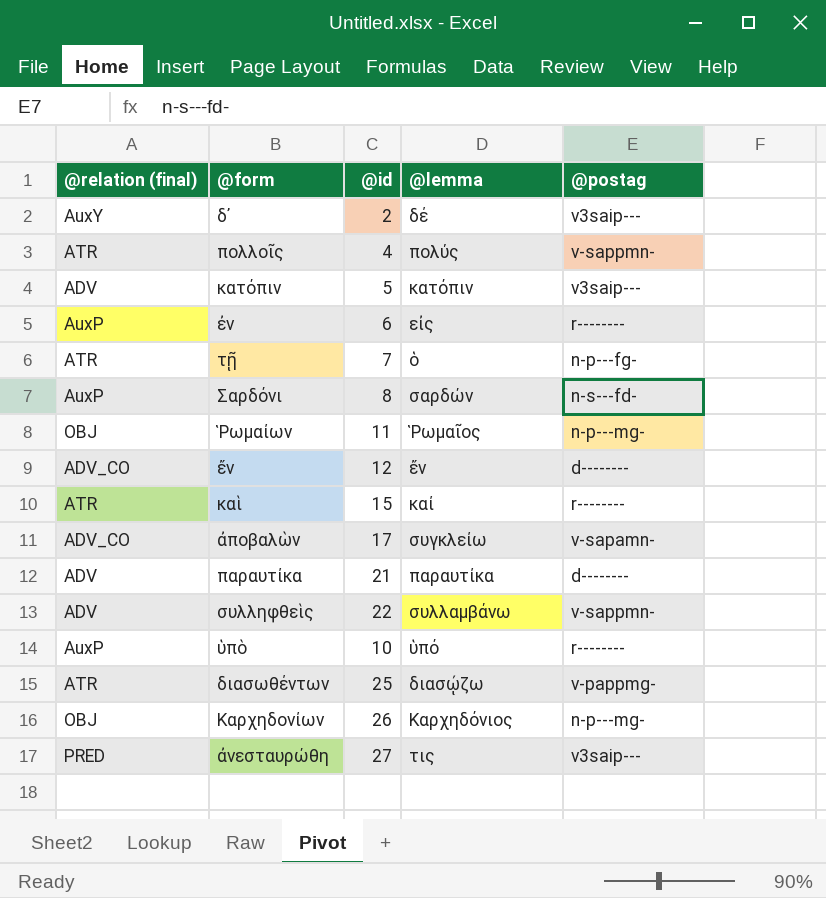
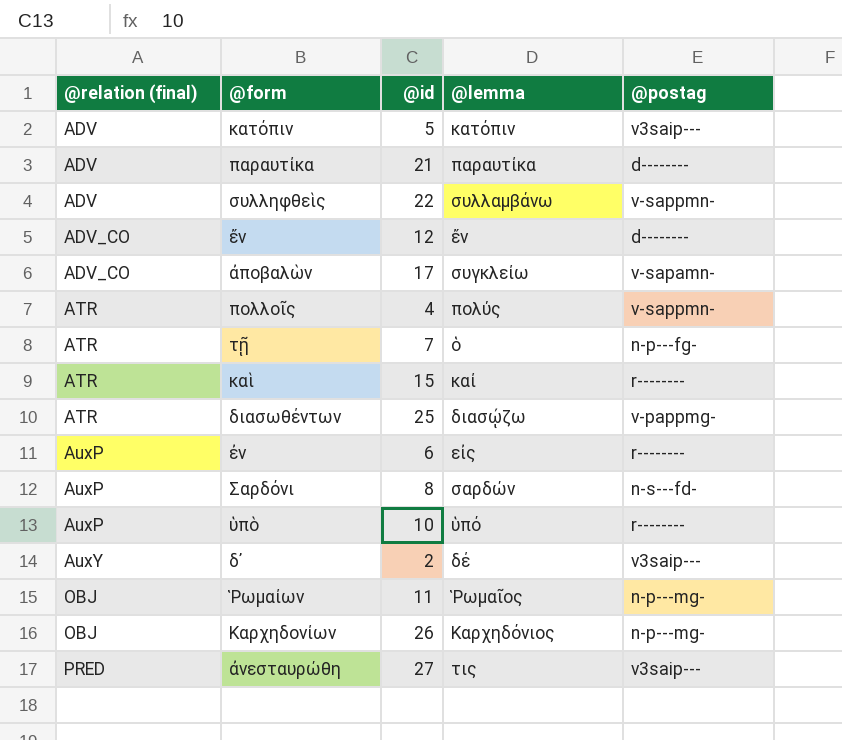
row order: none -> @relation (final) ascending

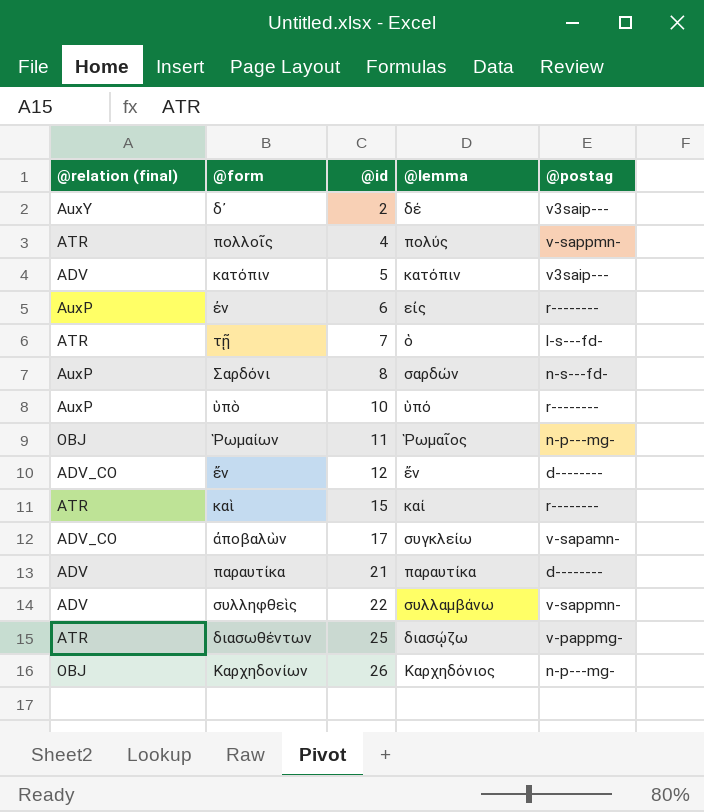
row order: @relation (final) ascending -> @id ascending
row ἀνεσταυρώθη: PRED | 27 | τις | v3saip--- -> none
τῇ | @postag: n-p---fg- -> l-s---fd-

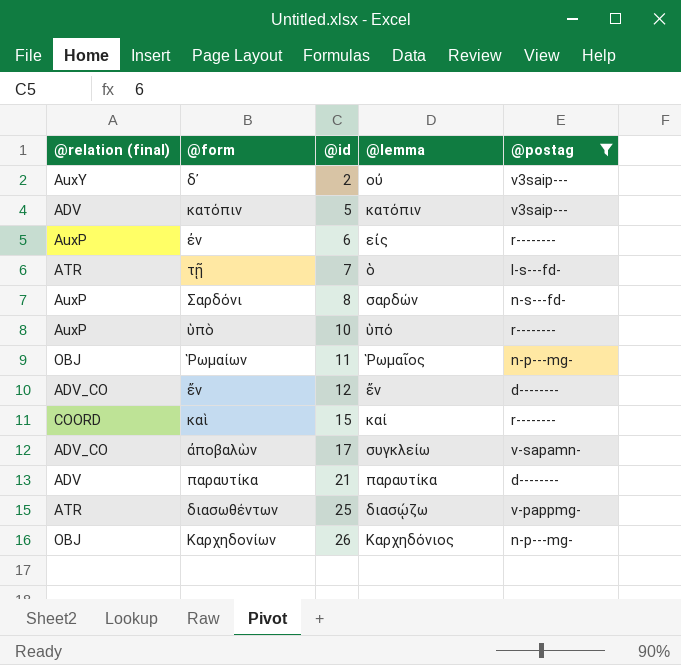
filter: none -> @postag != v-sappmn-
δ᾽ | @lemma: δέ -> οὐ
καὶ | @relation (final): ATR -> COORD

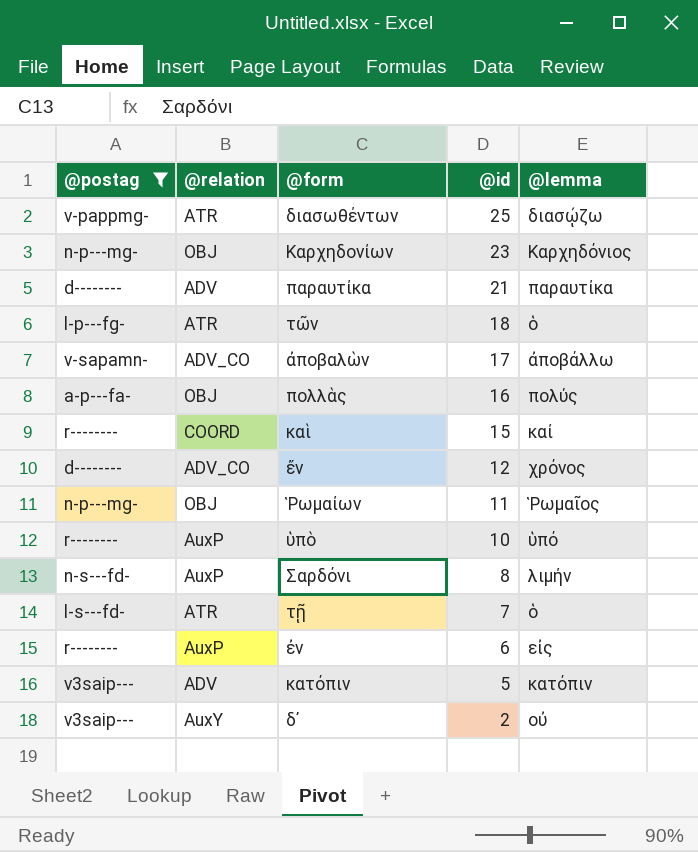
row order: @id ascending -> @id descending
column @postag | position: 5 -> 1
column name: @relation (final) -> @relation
Καρχηδονίων | @id: 26 -> 23
row τῶν: none -> l-p---fg- | ATR | 18 | ὁ
ἀποβαλὼν | @lemma: συγκλείω -> ἀποβάλλω
row πολλὰς: none -> a-p---fa- | OBJ | 16 | πολύς
ἔν | @lemma: ἔν -> χρόνος
Σαρδόνι | @lemma: σαρδών -> λιμήν

